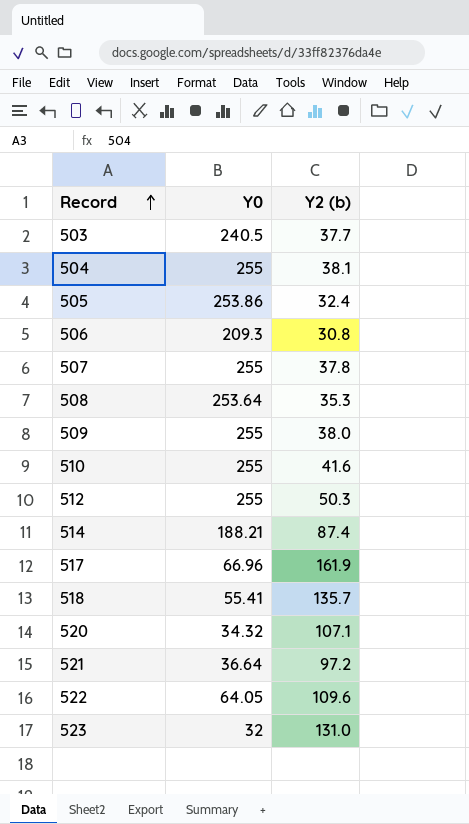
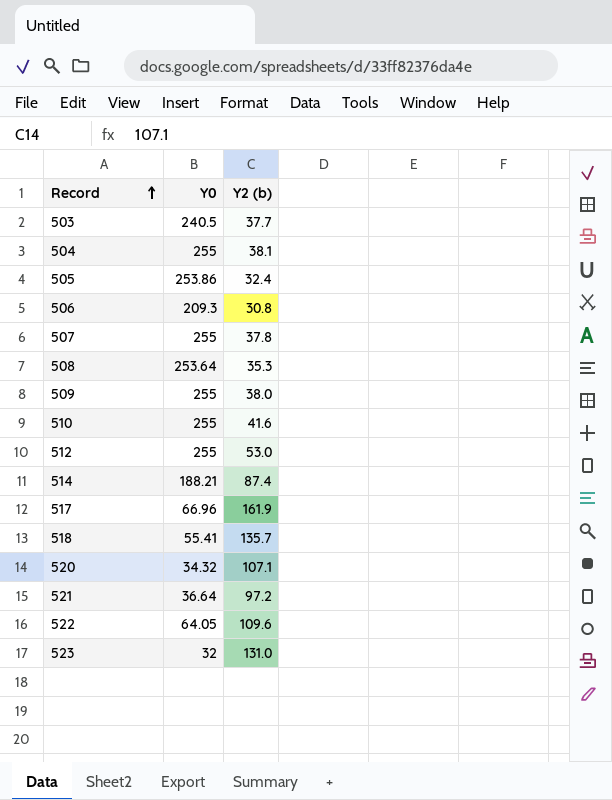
512 | Y2 (b): 50.3 -> 53.0

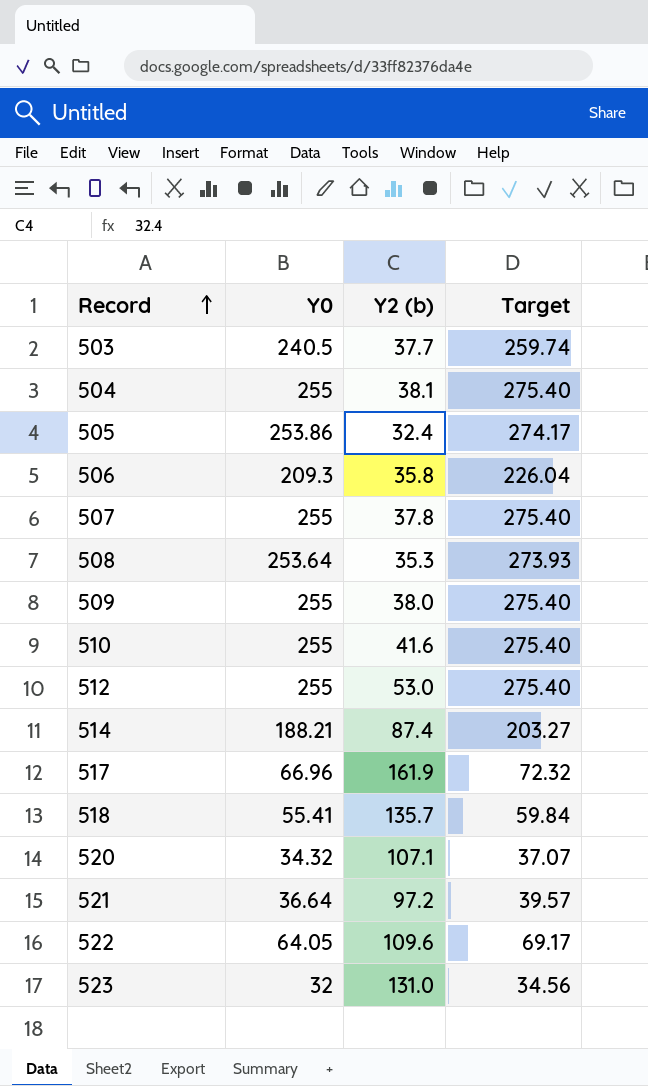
column Target | formula: none -> [Y0] * 1.08
506 | Y2 (b): 30.8 -> 35.8

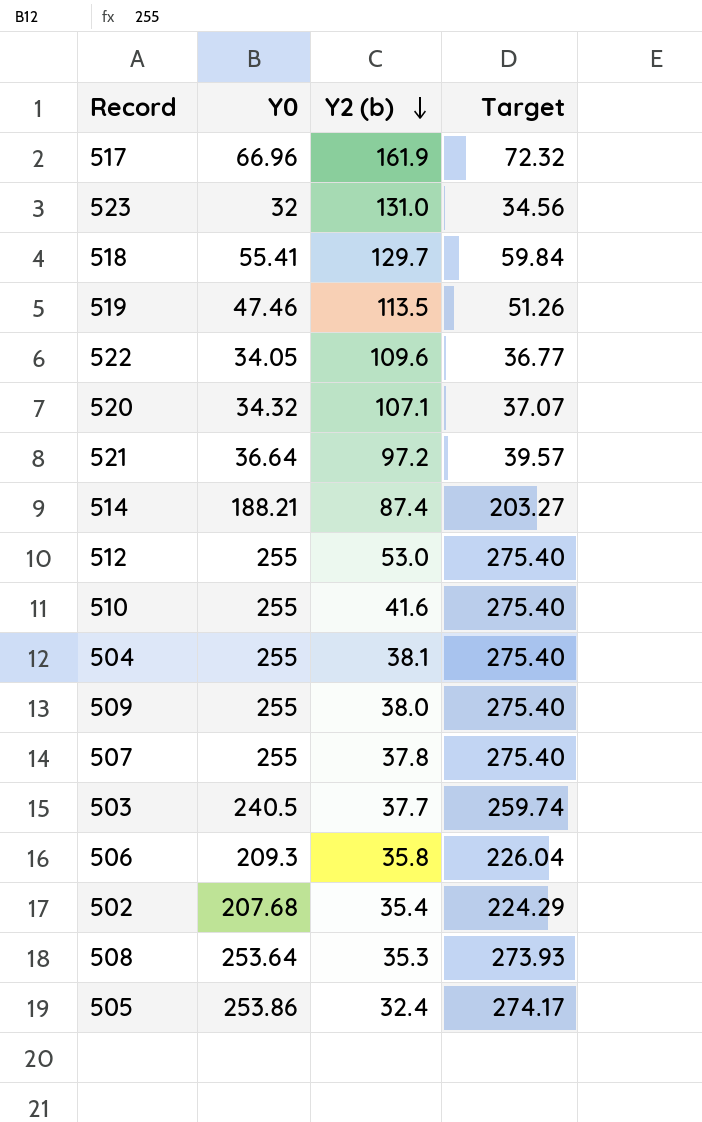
row order: Record ascending -> Y2 (b) descending
518 | Y2 (b): 135.7 -> 129.7
row 519: none -> 47.46 | 113.5 | 51.26
522 | Y0: 64.05 -> 34.05
522 | Target: 69.17 -> 36.77
row 502: none -> 207.68 | 35.4 | 224.29

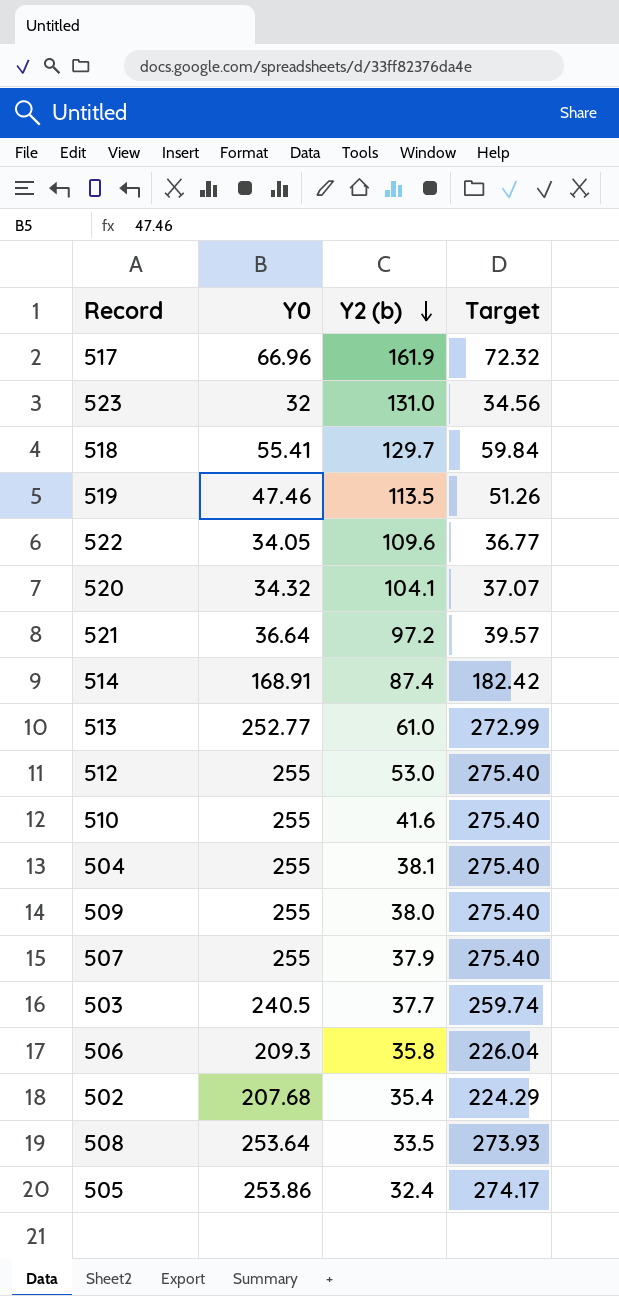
520 | Y2 (b): 107.1 -> 104.1
514 | Y0: 188.21 -> 168.91
514 | Target: 203.27 -> 182.42
row 513: none -> 252.77 | 61.0 | 272.99
507 | Y2 (b): 37.8 -> 37.9
508 | Y2 (b): 35.3 -> 33.5

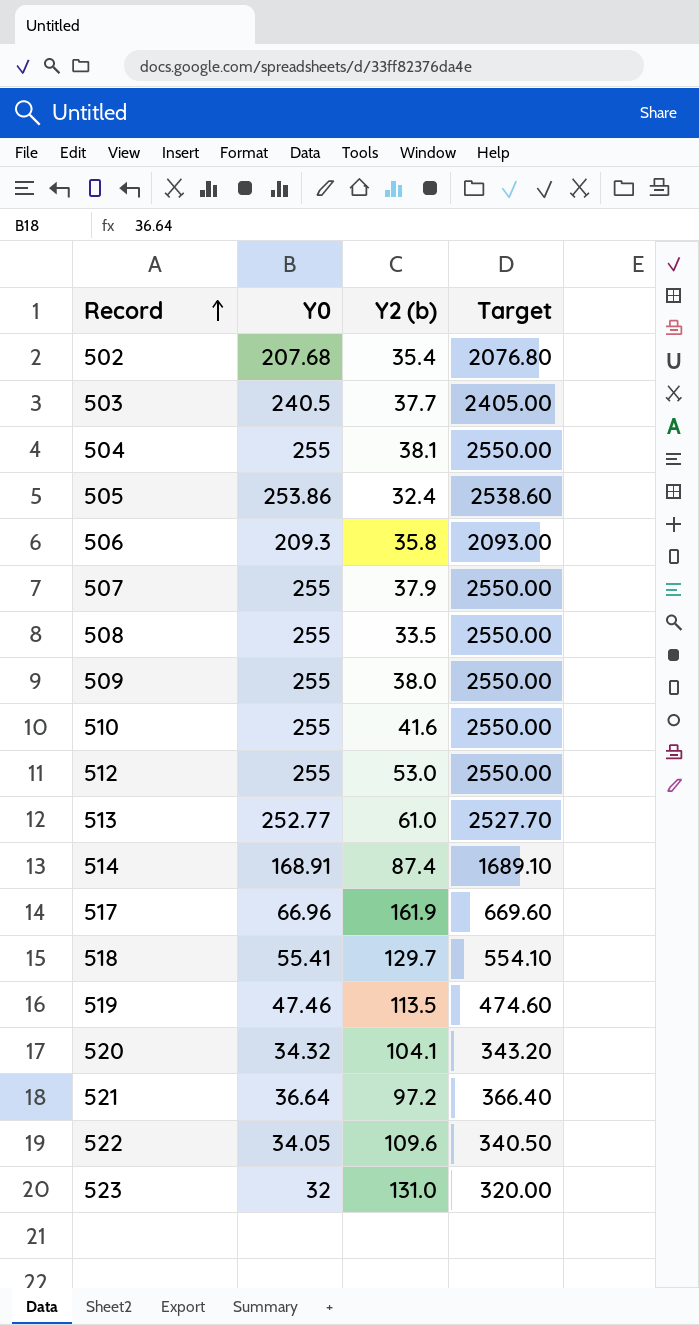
row order: Y2 (b) descending -> Record ascending
column Target | formula: [Y0] * 1.08 -> [Y0] * 10
508 | Y0: 253.64 -> 255

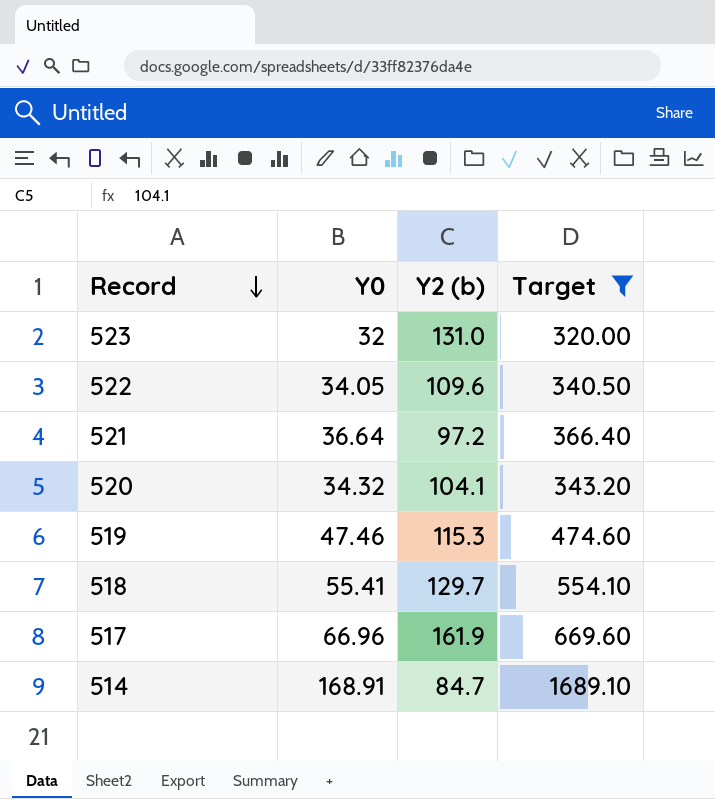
filter: none -> Target <= 1689.10
row order: Record ascending -> Record descending
519 | Y2 (b): 113.5 -> 115.3
514 | Y2 (b): 87.4 -> 84.7

